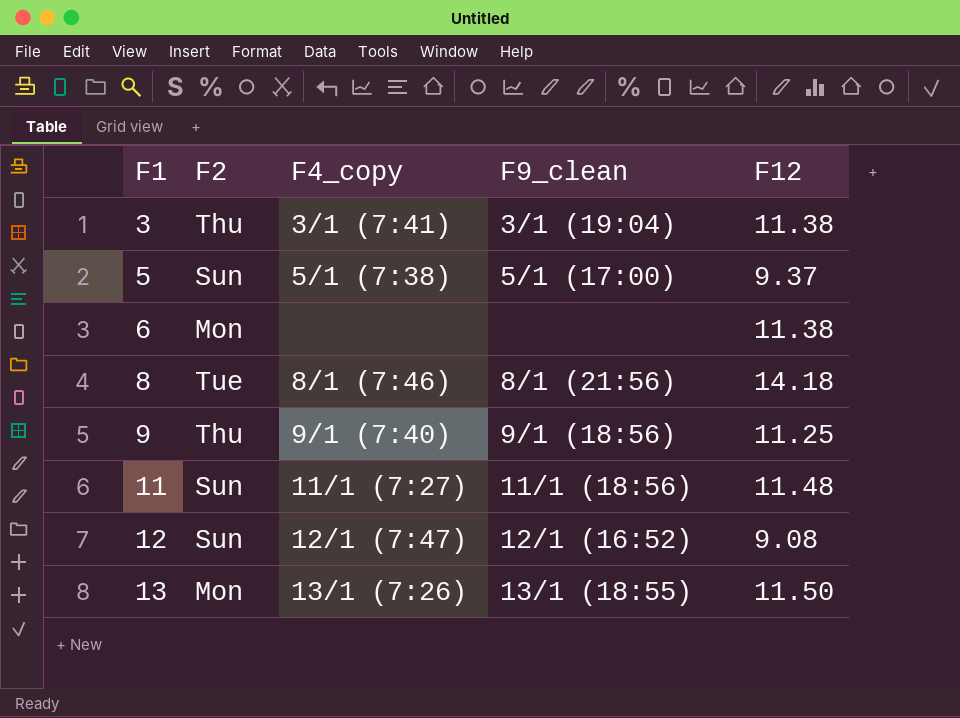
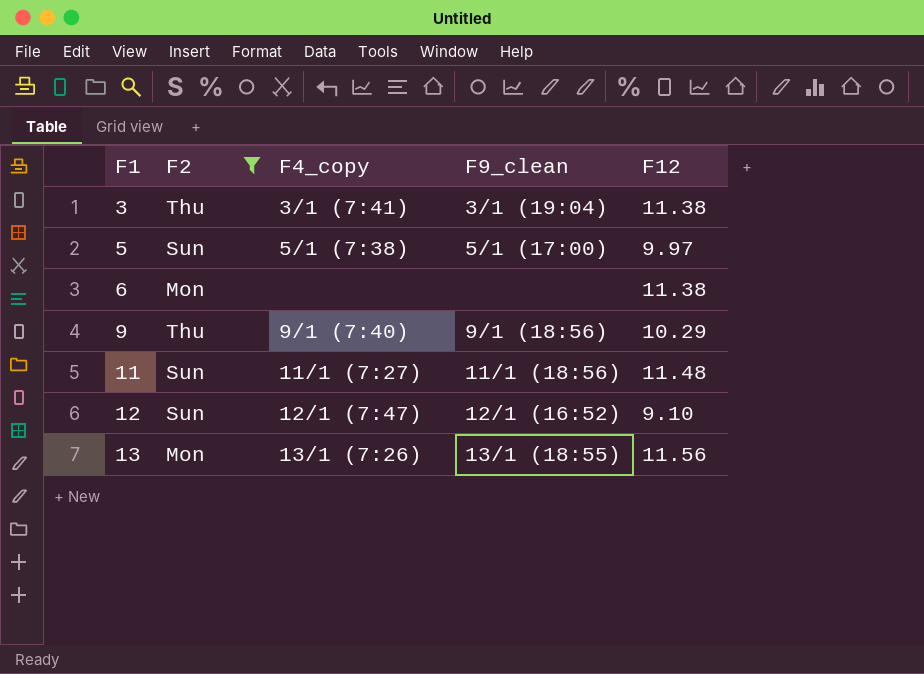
filter: none -> F2 != Tue
5 | F12: 9.37 -> 9.97
9 | F12: 11.25 -> 10.29
12 | F12: 9.08 -> 9.10
13 | F12: 11.50 -> 11.56

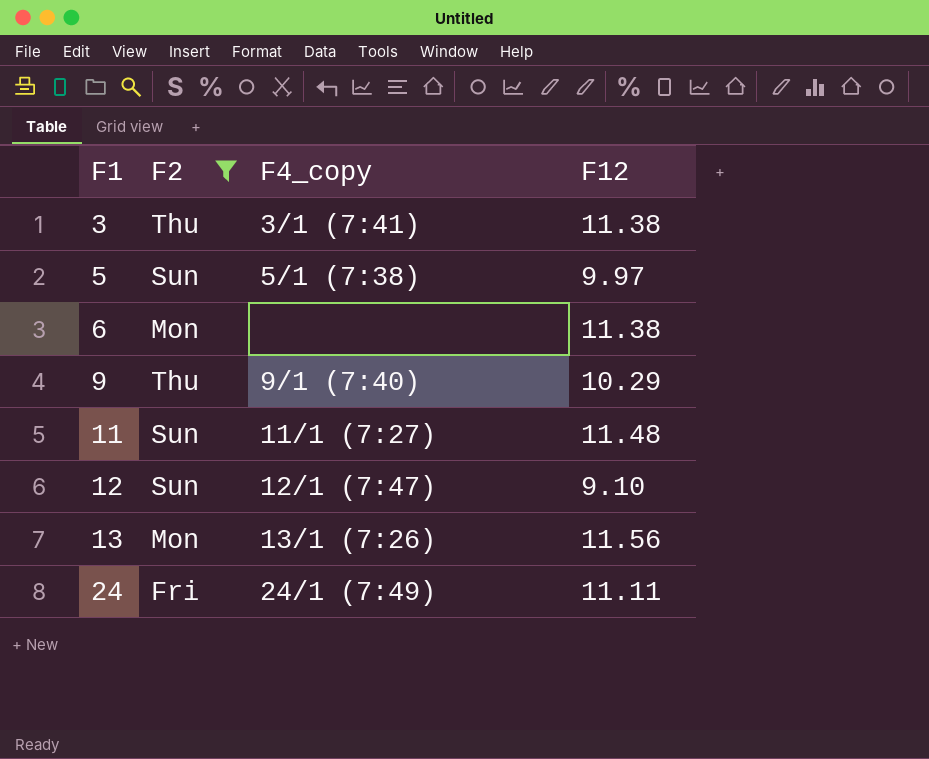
column F9_clean | position: 4 -> none
row 24: none -> Fri | 24/1 (7:49) | 11.11

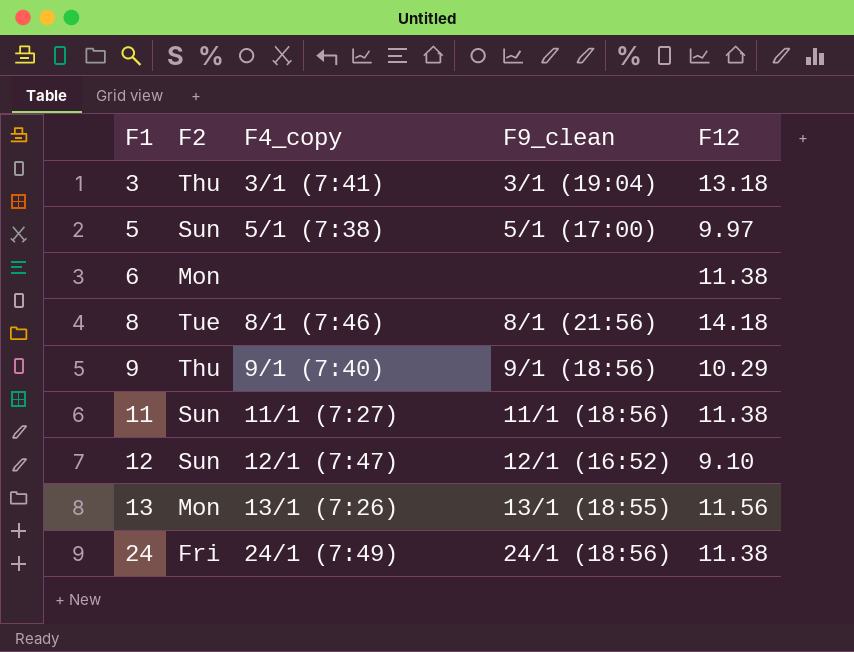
filter: F2 != Tue -> none
column F9_clean | position: none -> 4
3 | F12: 11.38 -> 13.18
11 | F12: 11.48 -> 11.38
24 | F12: 11.11 -> 11.38

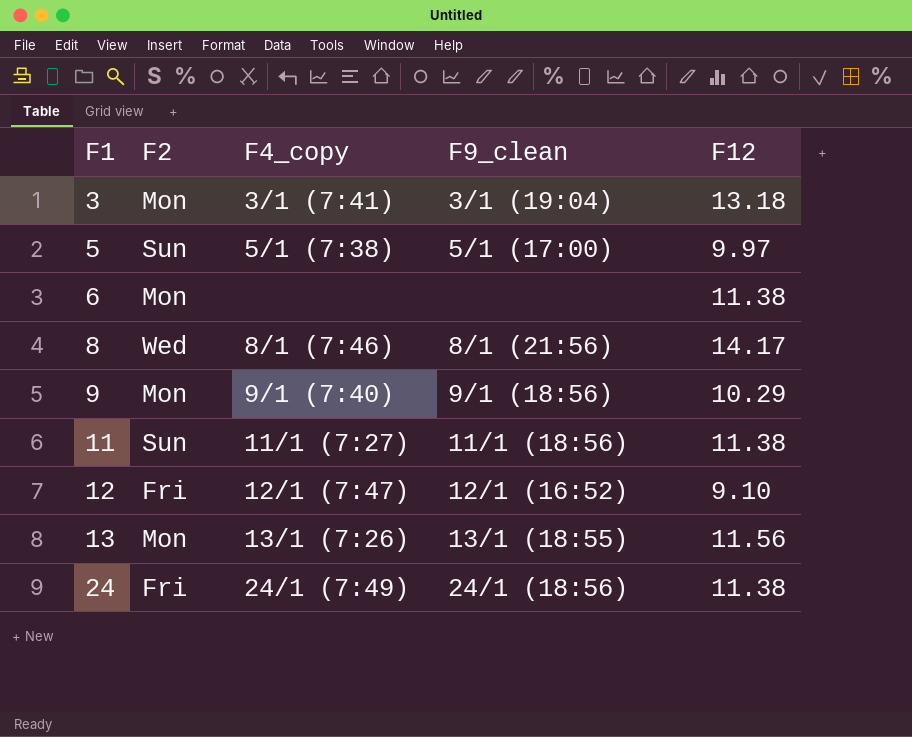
3 | F2: Thu -> Mon
8 | F2: Tue -> Wed
8 | F12: 14.18 -> 14.17
9 | F2: Thu -> Mon
12 | F2: Sun -> Fri

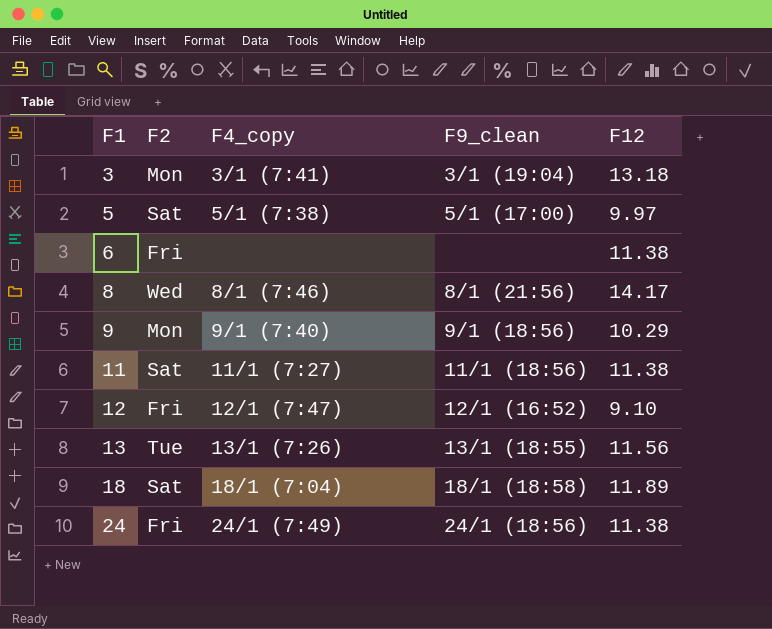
5 | F2: Sun -> Sat
6 | F2: Mon -> Fri
11 | F2: Sun -> Sat
13 | F2: Mon -> Tue
row 18: none -> Sat | 18/1 (7:04) | 18/1 (18:58) | 11.89

